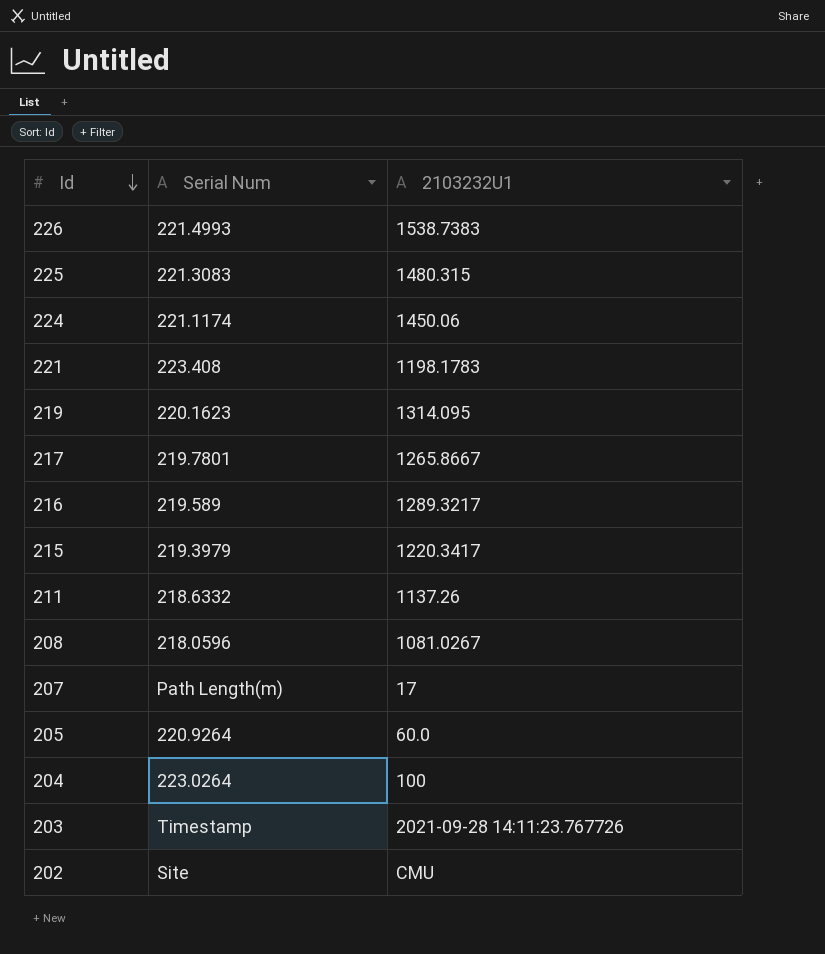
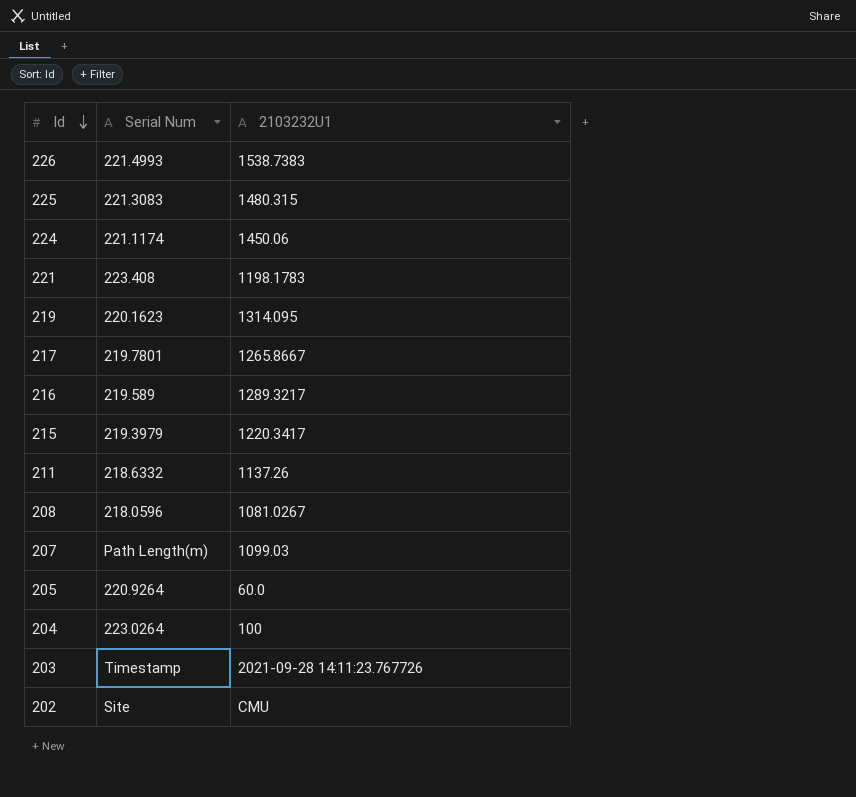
207 | 2103232U1: 17 -> 1099.03

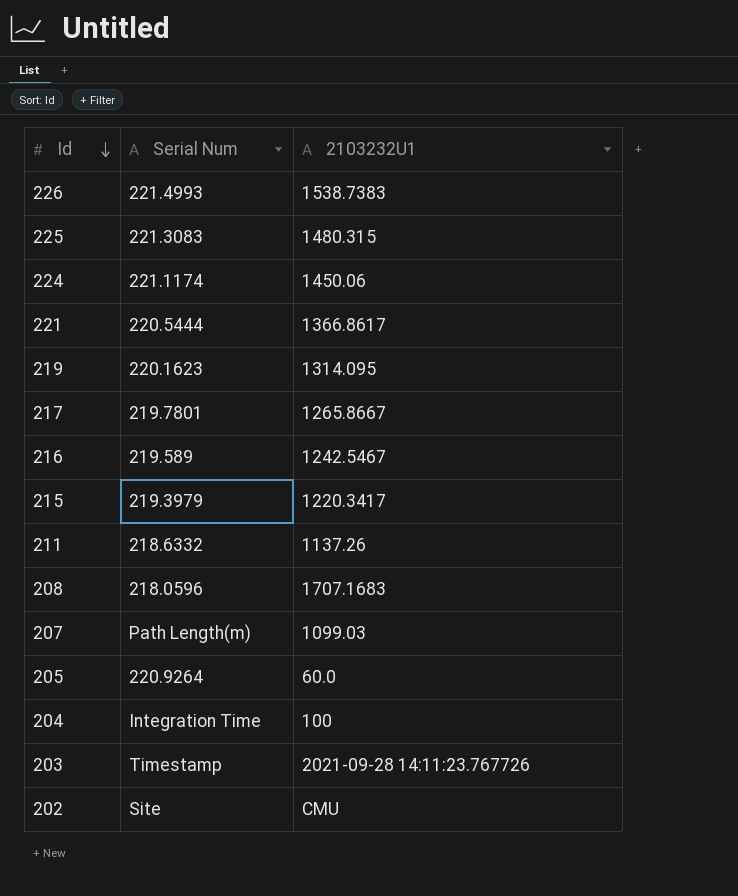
221 | Serial Num: 223.408 -> 220.5444
221 | 2103232U1: 1198.1783 -> 1366.8617
216 | 2103232U1: 1289.3217 -> 1242.5467
208 | 2103232U1: 1081.0267 -> 1707.1683
204 | Serial Num: 223.0264 -> Integration Time

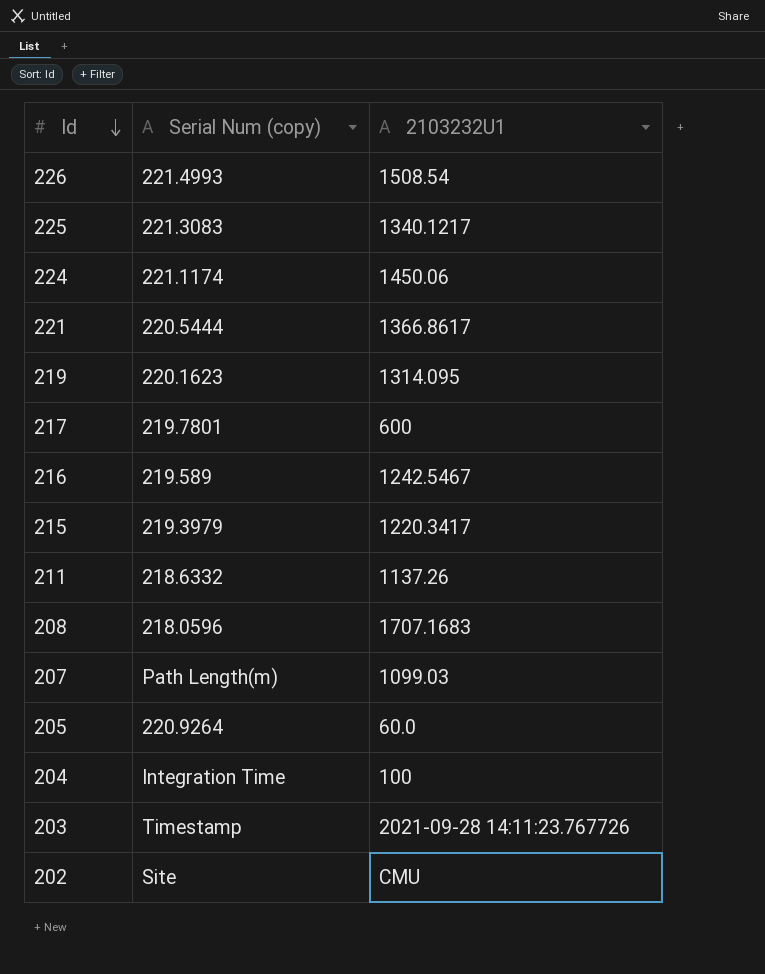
column name: Serial Num -> Serial Num (copy)
226 | 2103232U1: 1538.7383 -> 1508.54
225 | 2103232U1: 1480.315 -> 1340.1217
217 | 2103232U1: 1265.8667 -> 600

